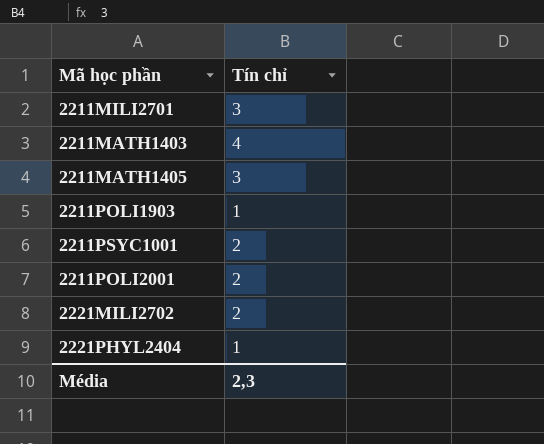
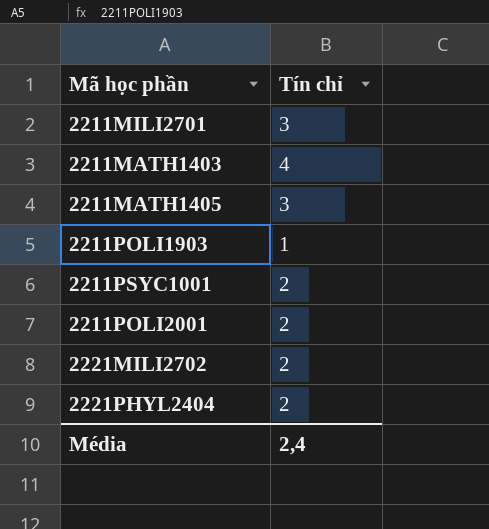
2221PHYL2404 | Tín chỉ: 1 -> 2
Média | Tín chỉ: 2,3 -> 2,4

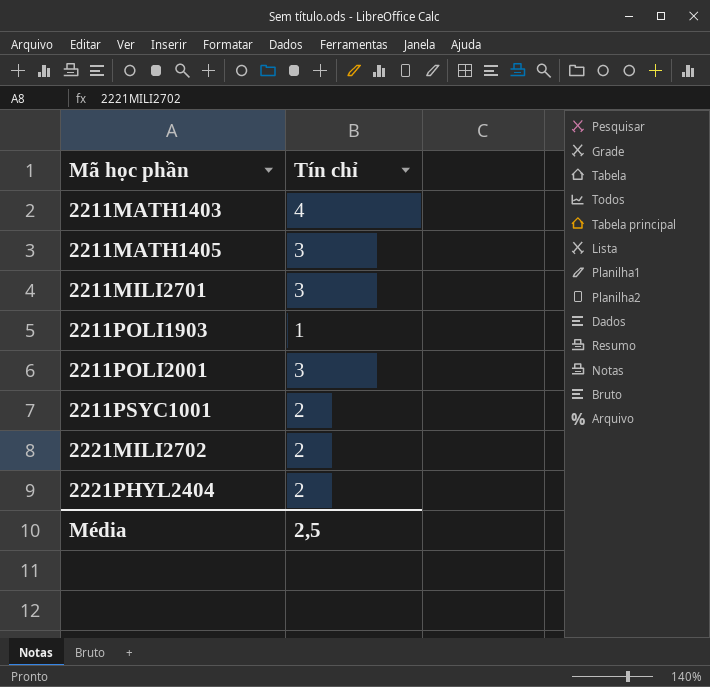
row order: none -> Mã học phần ascending
2211POLI2001 | Tín chỉ: 2 -> 3
Média | Tín chỉ: 2,4 -> 2,5

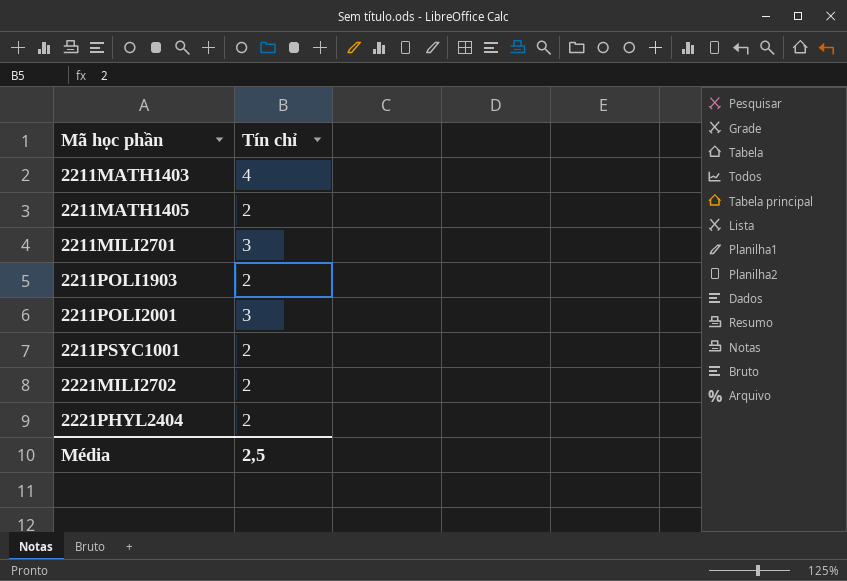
2211MATH1405 | Tín chỉ: 3 -> 2
2211POLI1903 | Tín chỉ: 1 -> 2

